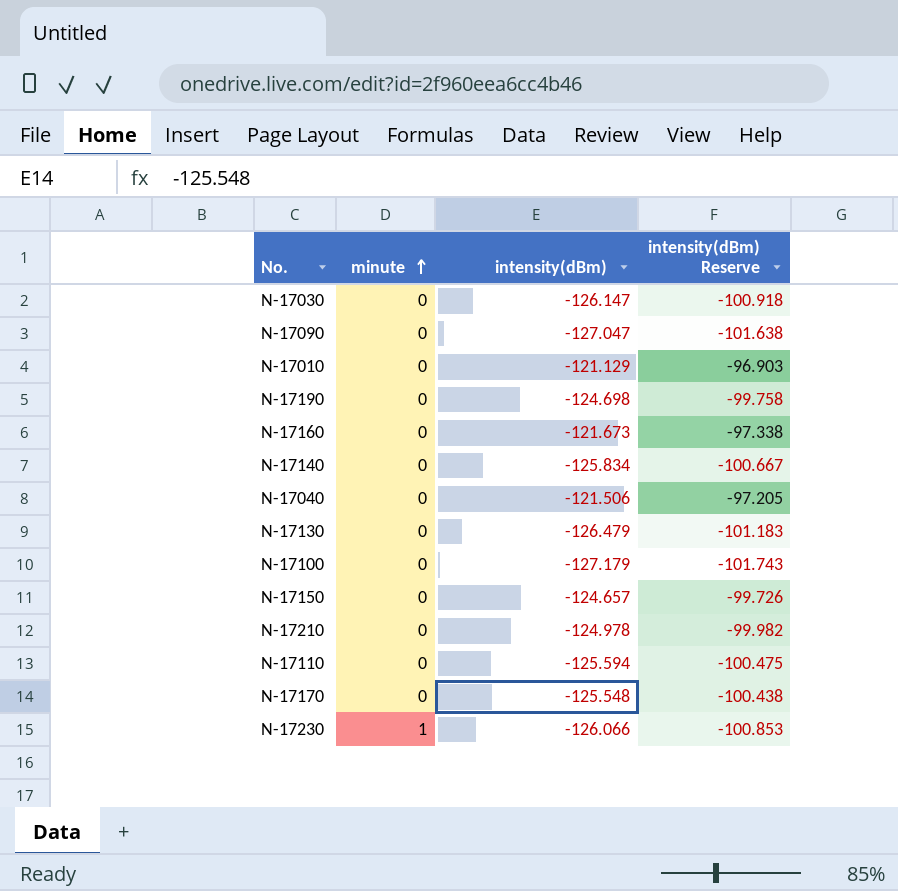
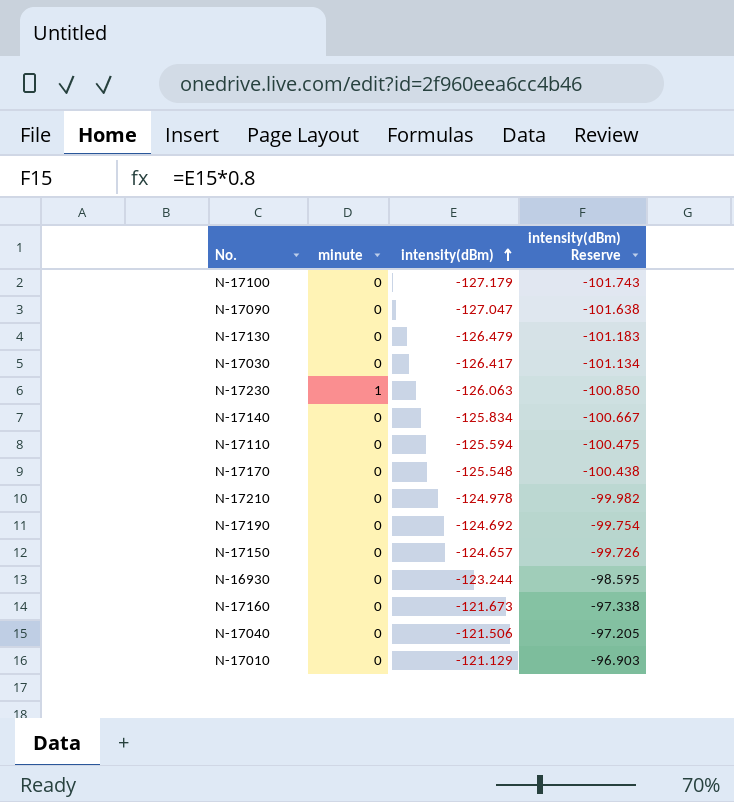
row order: minute ascending -> intensity(dBm) ascending
N-17030 | intensity(dBm): -126.147 -> -126.417
N-17030 | intensity(dBm) Reserve: -100.918 -> -101.134
N-17230 | intensity(dBm): -126.066 -> -126.063
N-17230 | intensity(dBm) Reserve: -100.853 -> -100.850
N-17190 | intensity(dBm): -124.698 -> -124.692
N-17190 | intensity(dBm) Reserve: -99.758 -> -99.754
row N-16930: none -> 0 | -123.244 | -98.595

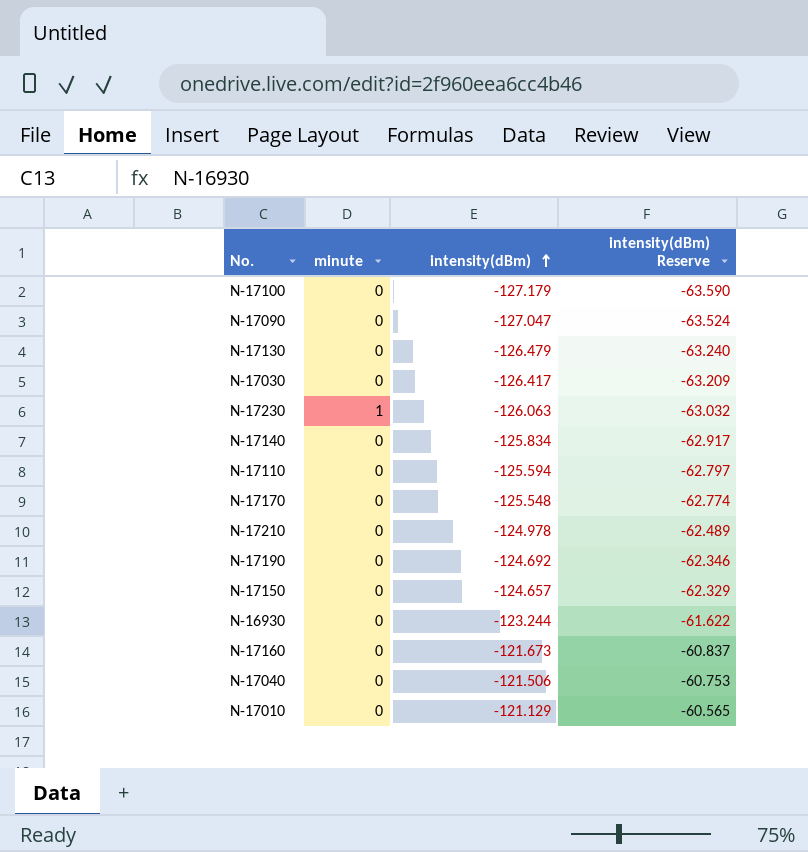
column intensity(dBm) Reserve | formula: [intensity(dBm)] * 0.8 -> [intensity(dBm)] * 0.5

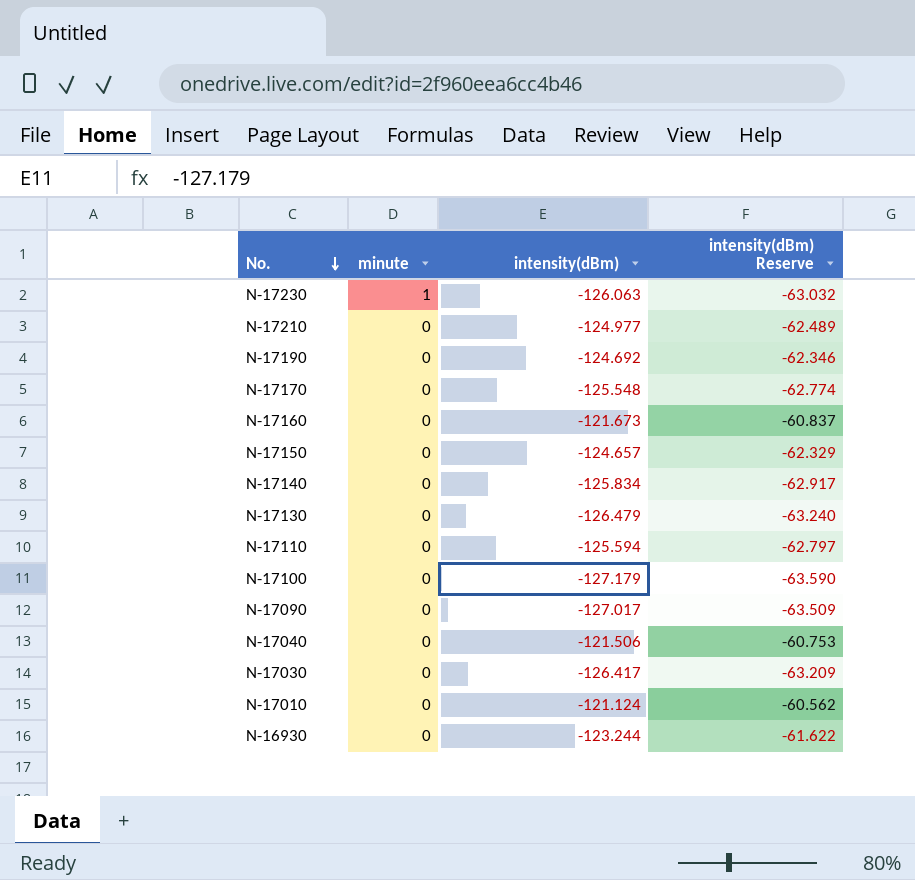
row order: intensity(dBm) ascending -> No. descending
N-17210 | intensity(dBm): -124.978 -> -124.977
N-17090 | intensity(dBm): -127.047 -> -127.017
N-17090 | intensity(dBm) Reserve: -63.524 -> -63.509
N-17010 | intensity(dBm): -121.129 -> -121.124
N-17010 | intensity(dBm) Reserve: -60.565 -> -60.562

